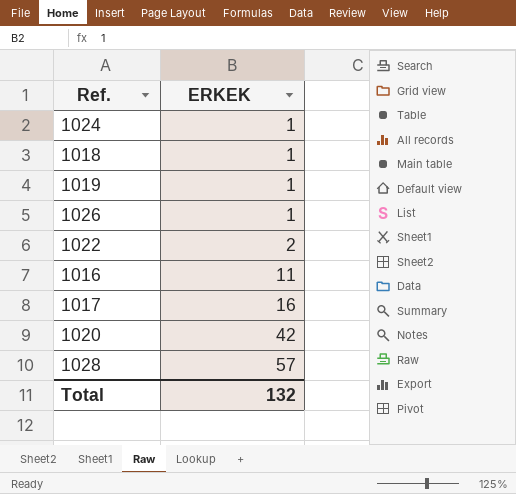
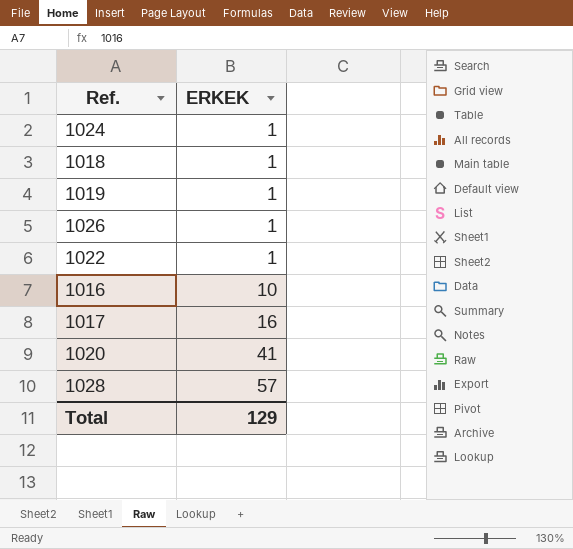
1022 | ERKEK: 2 -> 1
1016 | ERKEK: 11 -> 10
1020 | ERKEK: 42 -> 41
Total | ERKEK: 132 -> 129

